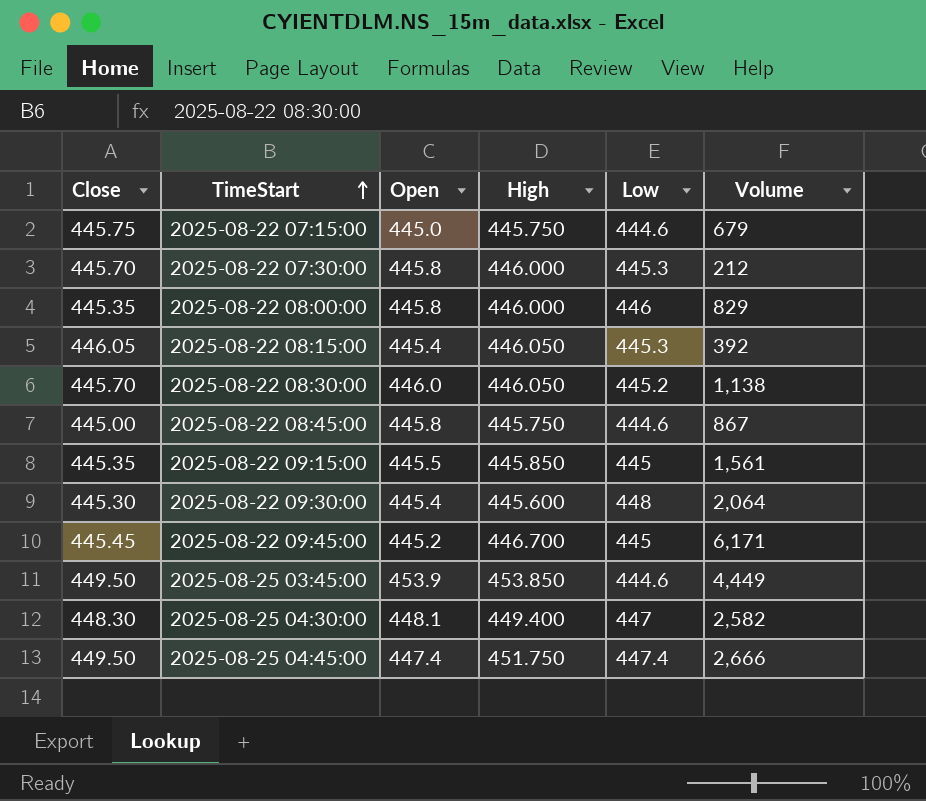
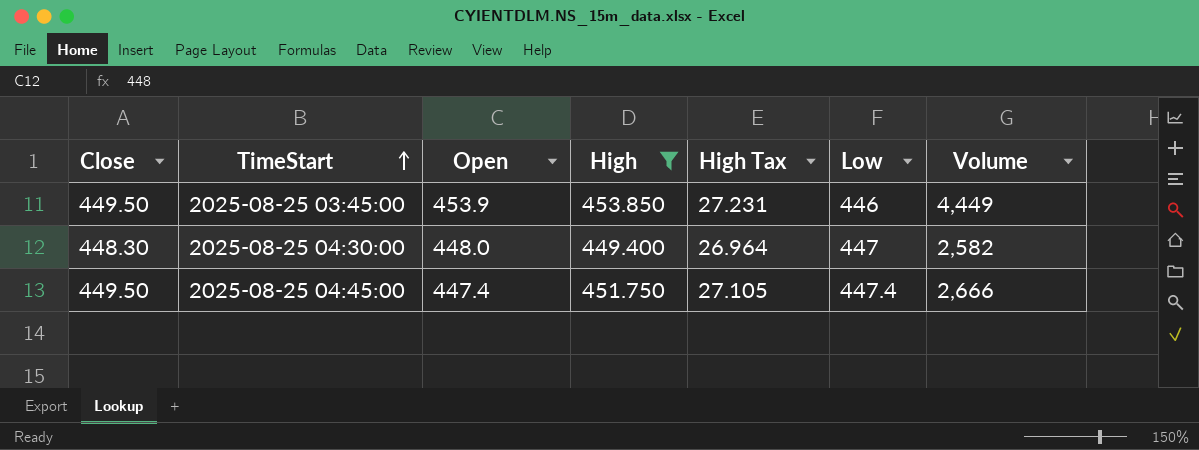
filter: none -> High >= 449.400
column High Tax | formula: none -> [High] * 0.06
2025-08-25 03:45:00 | Low: 444.6 -> 446
2025-08-25 04:30:00 | Open: 448.1 -> 448.0

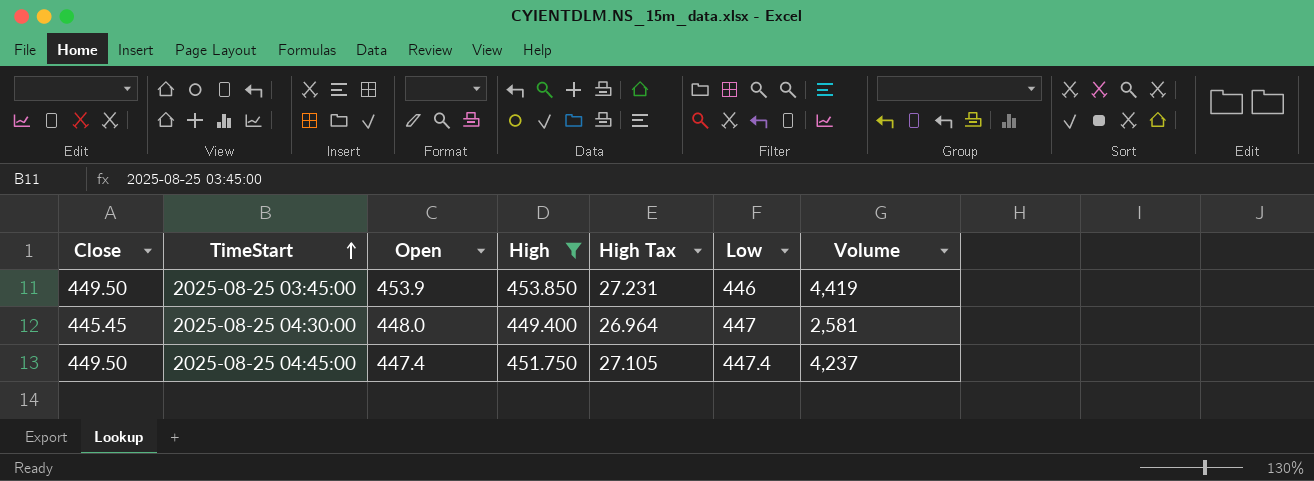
2025-08-25 03:45:00 | Volume: 4,449 -> 4,419
2025-08-25 04:30:00 | Close: 448.30 -> 445.45
2025-08-25 04:30:00 | Volume: 2,582 -> 2,581
2025-08-25 04:45:00 | Volume: 2,666 -> 4,237

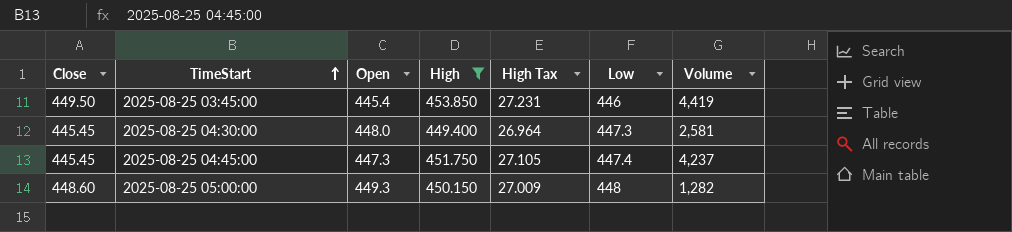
2025-08-25 03:45:00 | Open: 453.9 -> 445.4
2025-08-25 04:30:00 | Low: 447 -> 447.3
2025-08-25 04:45:00 | Close: 449.50 -> 445.45
2025-08-25 04:45:00 | Open: 447.4 -> 447.3
row 2025-08-25 05:00:00: none -> 448.60 | 449.3 | 450.150 | 27.009 | 448 | 1,282

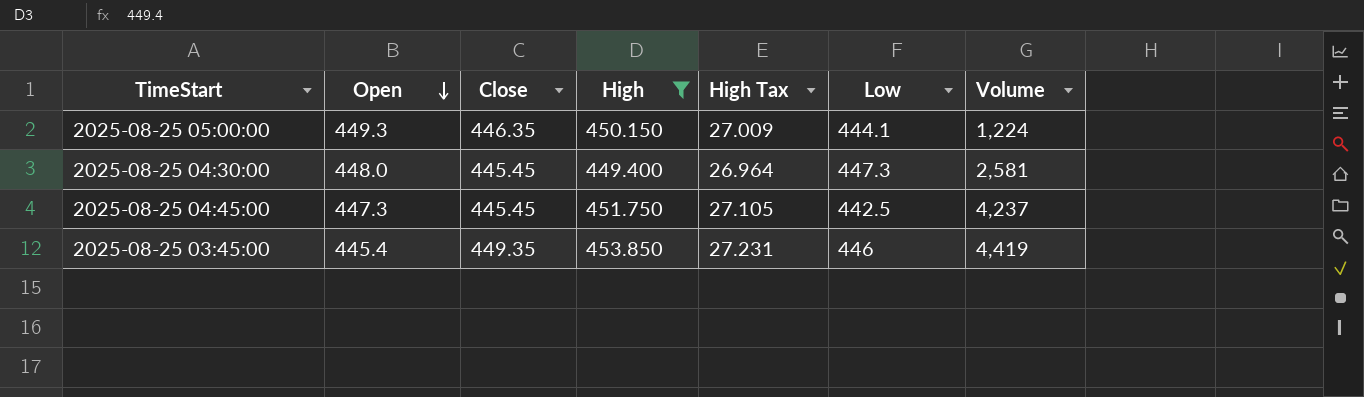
row order: TimeStart ascending -> Open descending
column Close | position: 1 -> 3
2025-08-25 05:00:00 | Close: 448.60 -> 446.35
2025-08-25 05:00:00 | Low: 448 -> 444.1
2025-08-25 05:00:00 | Volume: 1,282 -> 1,224
2025-08-25 04:45:00 | Low: 447.4 -> 442.5
2025-08-25 03:45:00 | Close: 449.50 -> 449.35

